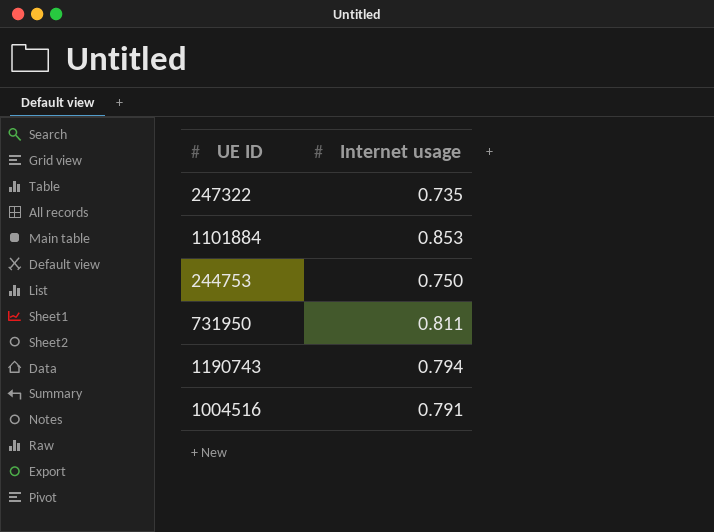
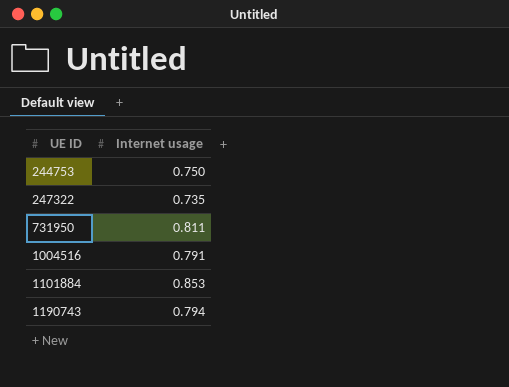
row order: none -> UE ID ascending

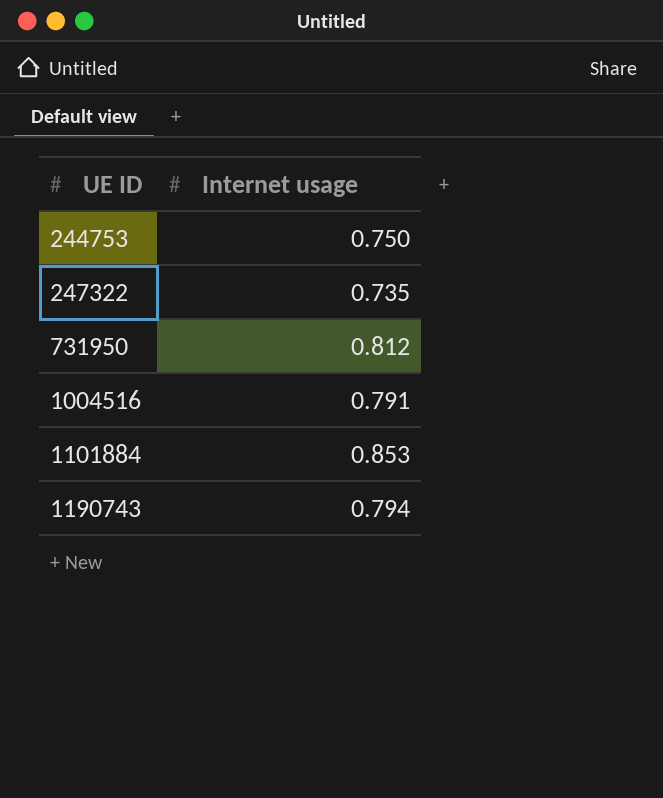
731950 | Internet usage: 0.811 -> 0.812

